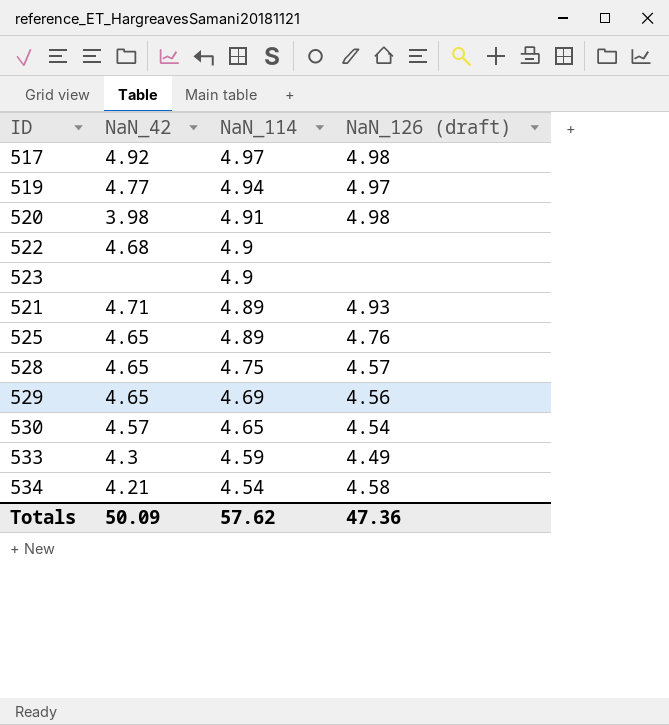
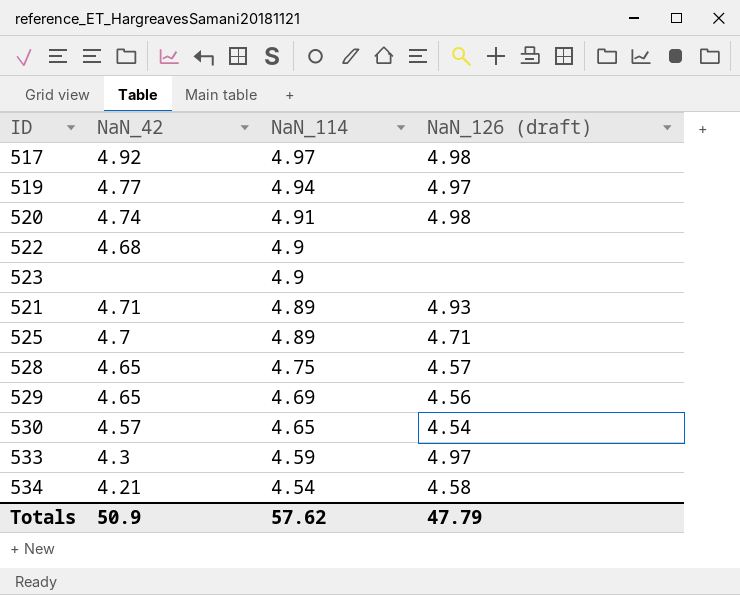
520 | NaN_42: 3.98 -> 4.74
525 | NaN_42: 4.65 -> 4.7
525 | NaN_126 (draft): 4.76 -> 4.71
533 | NaN_126 (draft): 4.49 -> 4.97
Totals | NaN_42: 50.09 -> 50.9
Totals | NaN_126 (draft): 47.36 -> 47.79

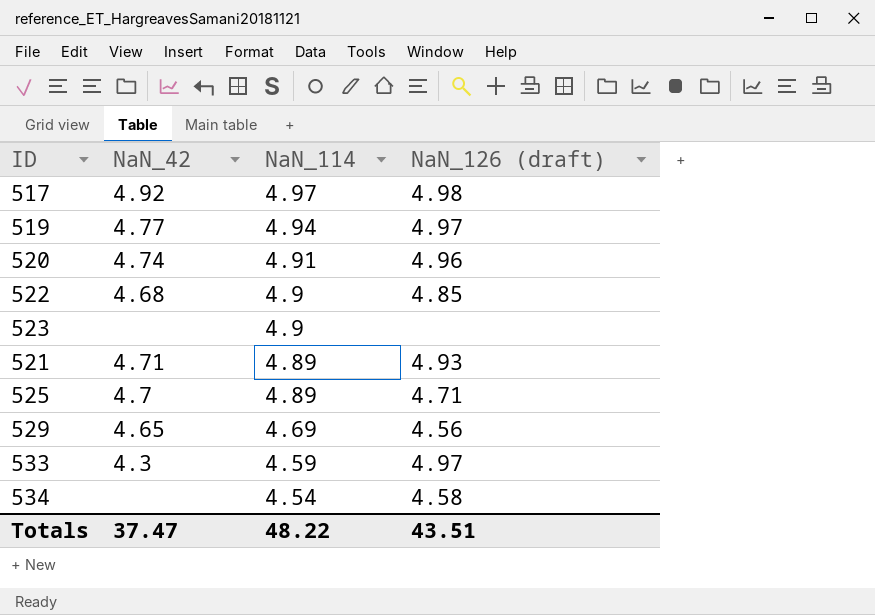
row 528: 4.65 | 4.75 | 4.57 -> none
row 530: 4.57 | 4.65 | 4.54 -> none
520 | NaN_126 (draft): 4.98 -> 4.96
522 | NaN_126 (draft): none -> 4.85
534 | NaN_42: 4.21 -> none
Totals | NaN_42: 50.9 -> 37.47
Totals | NaN_114: 57.62 -> 48.22
Totals | NaN_126 (draft): 47.79 -> 43.51

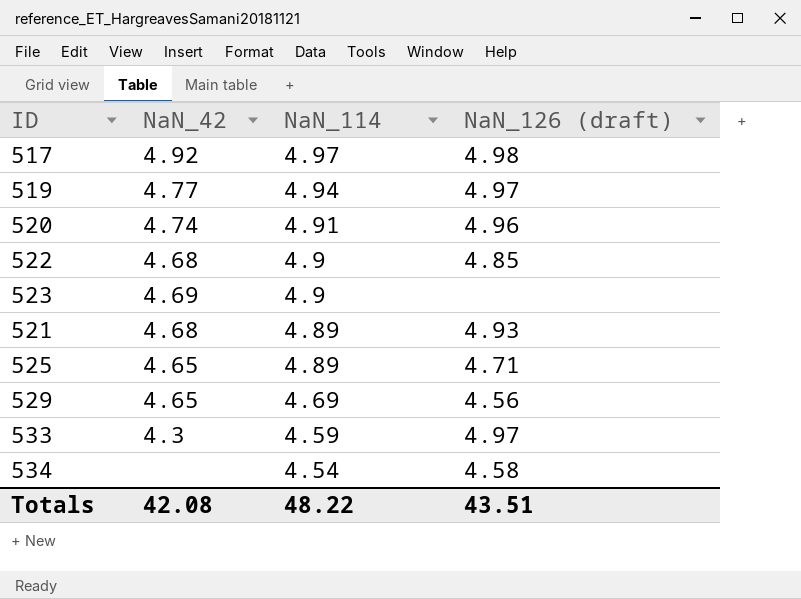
523 | NaN_42: none -> 4.69
521 | NaN_42: 4.71 -> 4.68
525 | NaN_42: 4.7 -> 4.65
Totals | NaN_42: 37.47 -> 42.08

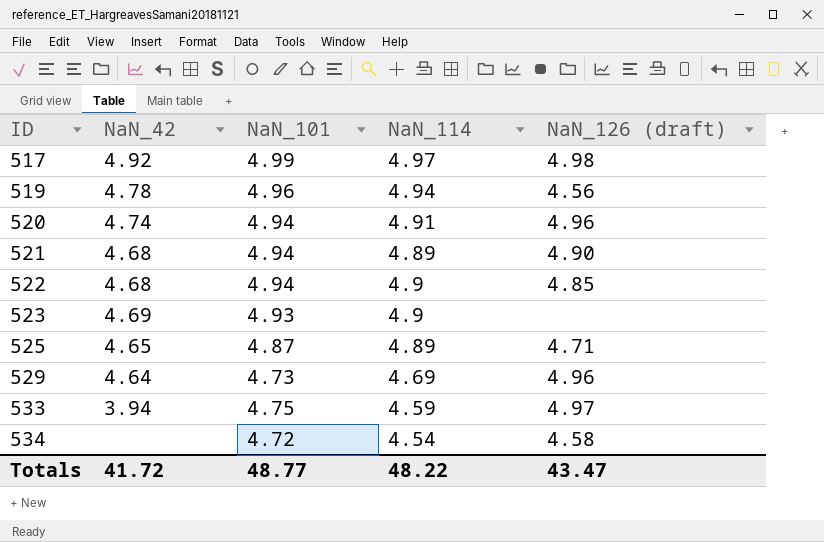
row order: NaN_114 descending -> ID ascending
column NaN_101 | position: none -> 3
519 | NaN_42: 4.77 -> 4.78
519 | NaN_126 (draft): 4.97 -> 4.56
521 | NaN_126 (draft): 4.93 -> 4.90
529 | NaN_42: 4.65 -> 4.64
529 | NaN_126 (draft): 4.56 -> 4.96
533 | NaN_42: 4.3 -> 3.94
Totals | NaN_42: 42.08 -> 41.72
Totals | NaN_126 (draft): 43.51 -> 43.47

